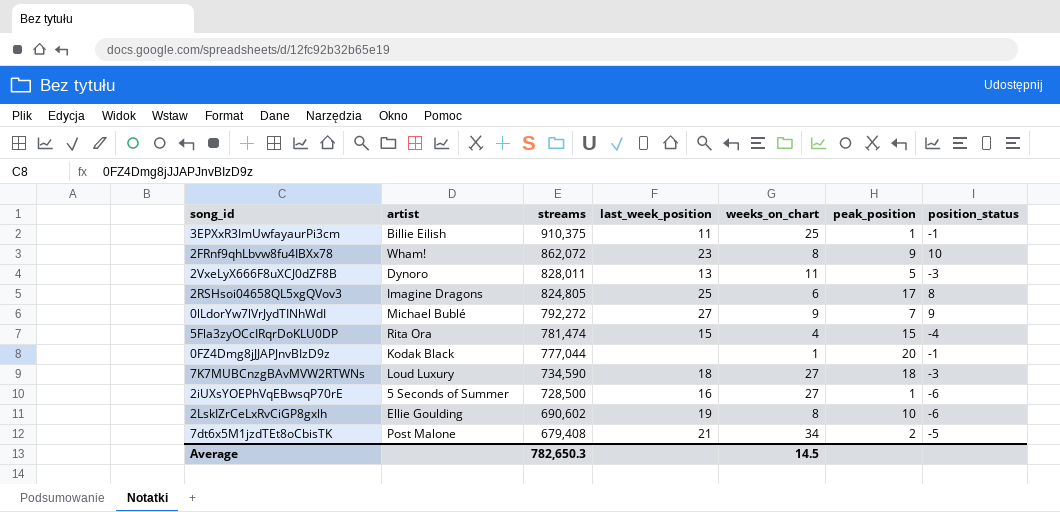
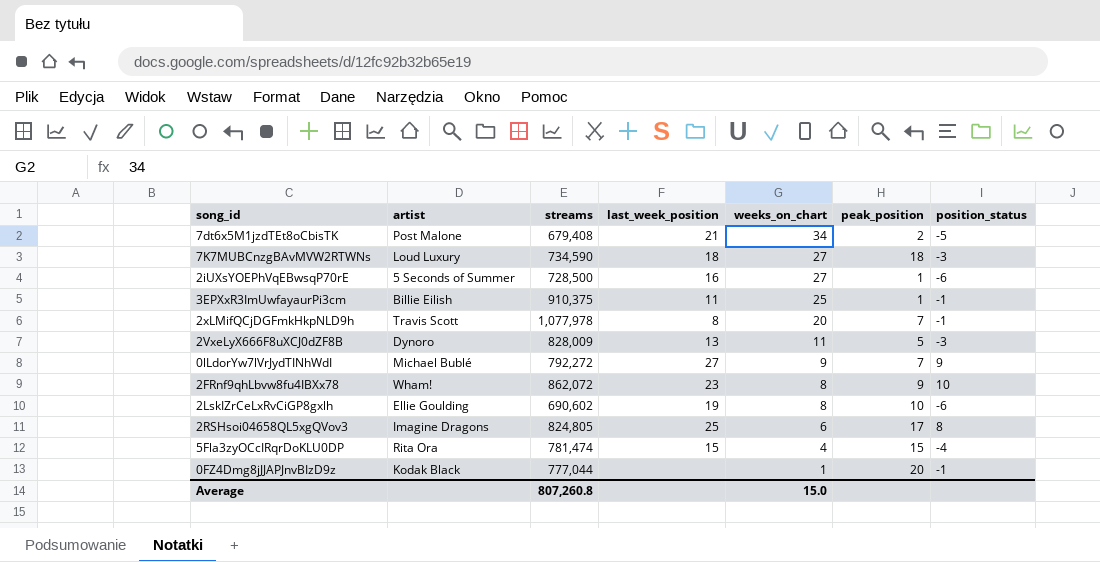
row order: streams descending -> weeks_on_chart descending
row 2xLMifQCjDGFmkHkpNLD9h: none -> Travis Scott | 1,077,978 | 8 | 20 | 7 | -1
2VxeLyX666F8uXCJ0dZF8B | streams: 828,011 -> 828,009
Average | streams: 782,650.3 -> 807,260.8
Average | weeks_on_chart: 14.5 -> 15.0

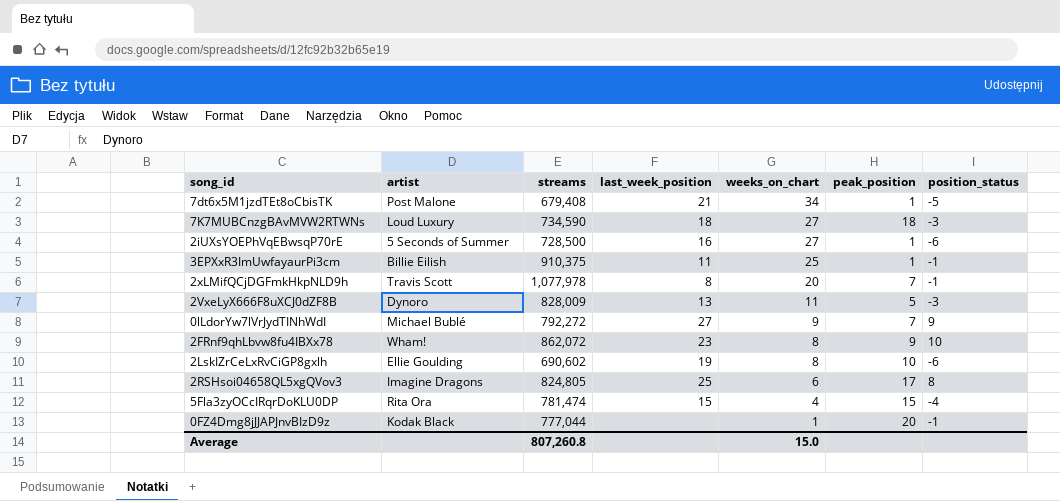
7dt6x5M1jzdTEt8oCbisTK | peak_position: 2 -> 1

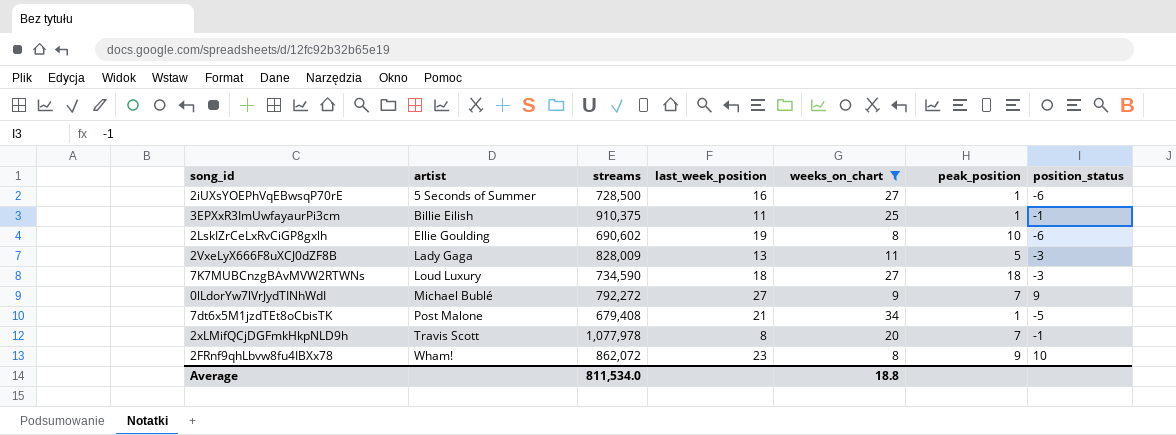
filter: none -> weeks_on_chart >= 8
row order: weeks_on_chart descending -> artist ascending
2VxeLyX666F8uXCJ0dZF8B | artist: Dynoro -> Lady Gaga
Average | streams: 807,260.8 -> 811,534.0
Average | weeks_on_chart: 15.0 -> 18.8

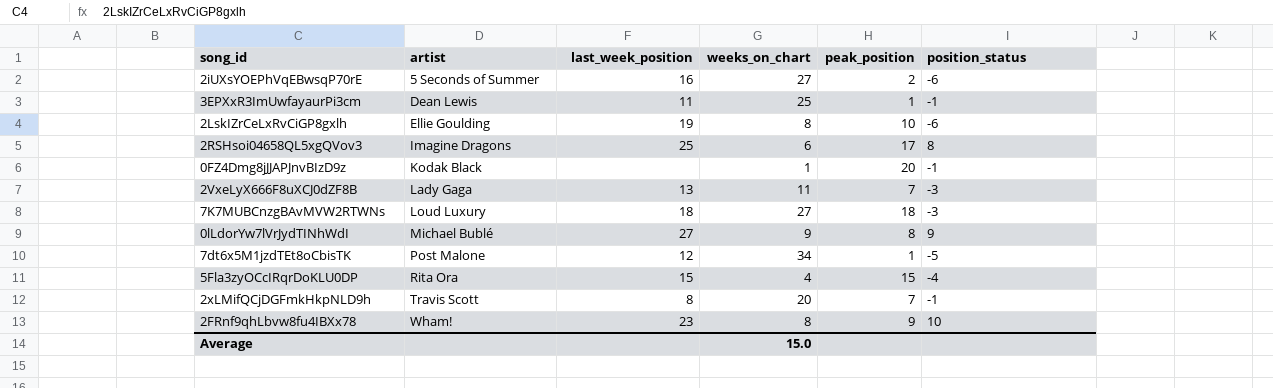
filter: weeks_on_chart >= 8 -> none
column streams | position: 3 -> none
2iUXsYOEPhVqEBwsqP70rE | peak_position: 1 -> 2
3EPXxR3ImUwfayaurPi3cm | artist: Billie Eilish -> Dean Lewis
2VxeLyX666F8uXCJ0dZF8B | peak_position: 5 -> 7
0lLdorYw7lVrJydTINhWdI | peak_position: 7 -> 8
7dt6x5M1jzdTEt8oCbisTK | last_week_position: 21 -> 12
Average | weeks_on_chart: 18.8 -> 15.0

